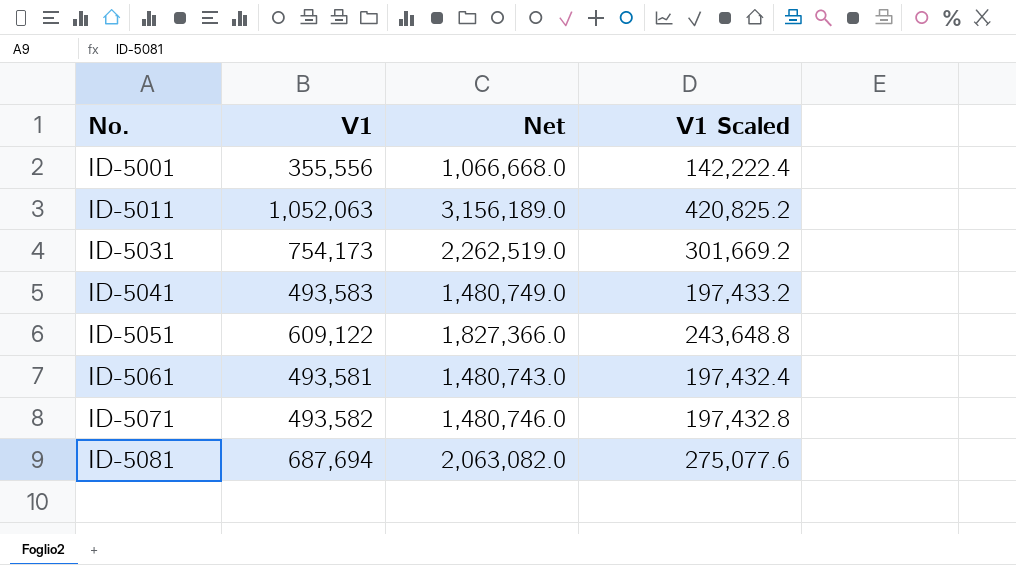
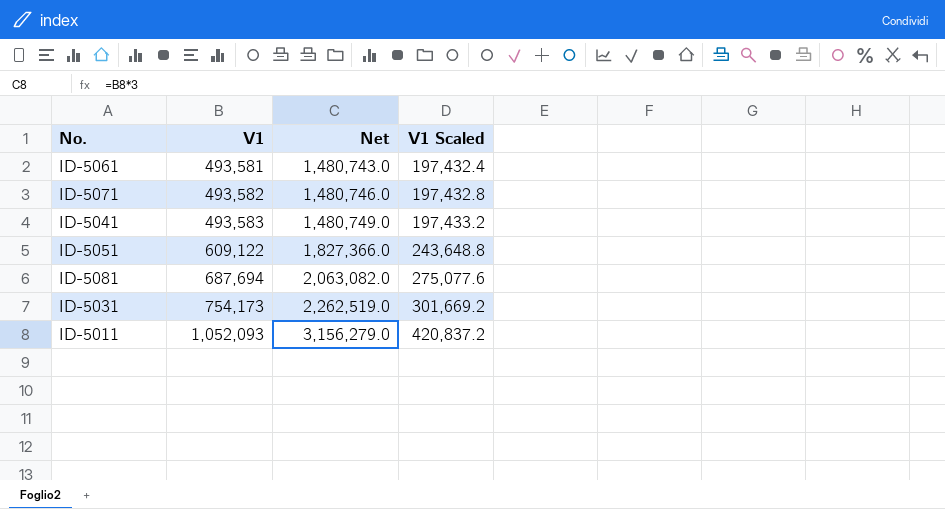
row order: No. ascending -> V1 ascending
row ID-5001: 355,556 | 1,066,668.0 | 142,222.4 -> none
ID-5011 | V1: 1,052,063 -> 1,052,093
ID-5011 | Net: 3,156,189.0 -> 3,156,279.0
ID-5011 | V1 Scaled: 420,825.2 -> 420,837.2

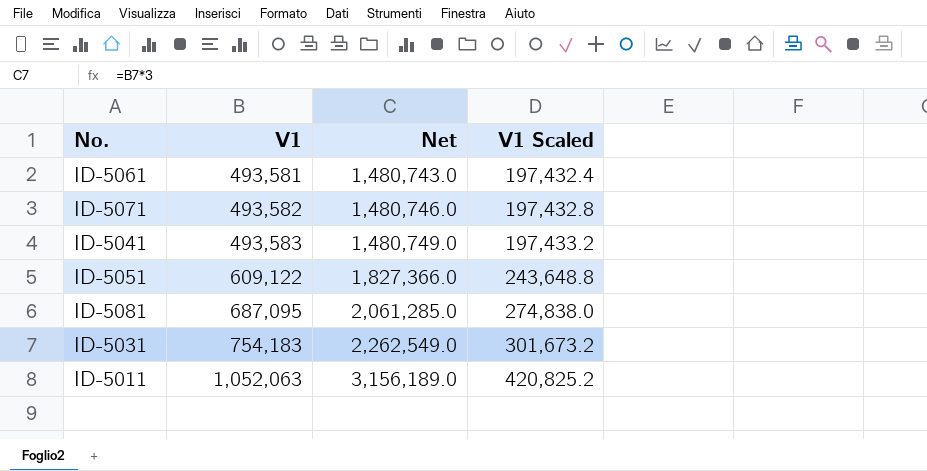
ID-5081 | V1: 687,694 -> 687,095
ID-5081 | Net: 2,063,082.0 -> 2,061,285.0
ID-5081 | V1 Scaled: 275,077.6 -> 274,838.0
ID-5031 | V1: 754,173 -> 754,183
ID-5031 | Net: 2,262,519.0 -> 2,262,549.0
ID-5031 | V1 Scaled: 301,669.2 -> 301,673.2
ID-5011 | V1: 1,052,093 -> 1,052,063
ID-5011 | Net: 3,156,279.0 -> 3,156,189.0
ID-5011 | V1 Scaled: 420,837.2 -> 420,825.2

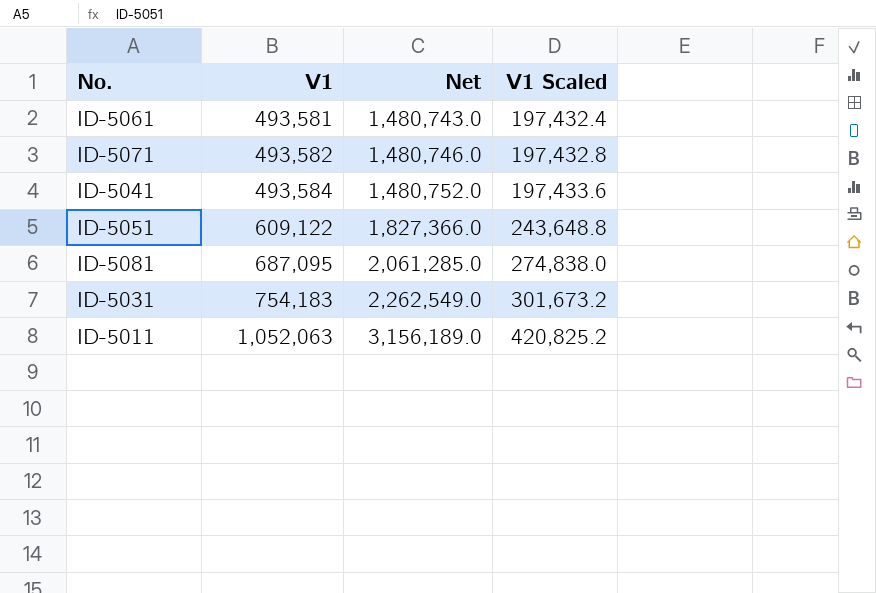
ID-5041 | V1: 493,583 -> 493,584
ID-5041 | Net: 1,480,749.0 -> 1,480,752.0
ID-5041 | V1 Scaled: 197,433.2 -> 197,433.6

